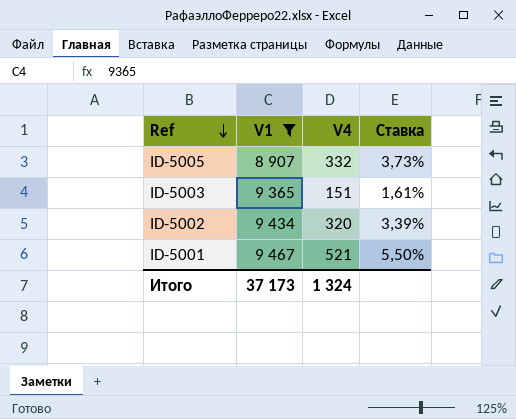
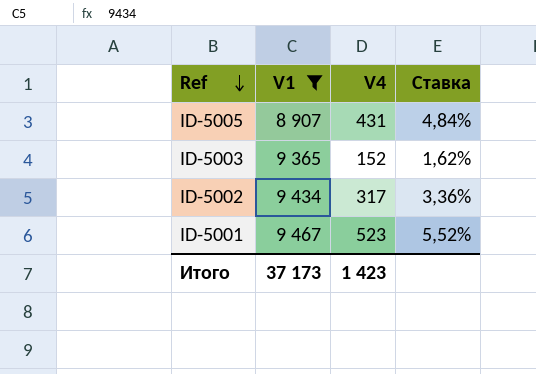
ID-5005 | V4: 332 -> 431
ID-5005 | Ставка: 3,73% -> 4,84%
ID-5003 | V4: 151 -> 152
ID-5003 | Ставка: 1,61% -> 1,62%
ID-5002 | V4: 320 -> 317
ID-5002 | Ставка: 3,39% -> 3,36%
ID-5001 | V4: 521 -> 523
ID-5001 | Ставка: 5,50% -> 5,52%
Итого | V4: 1 324 -> 1 423

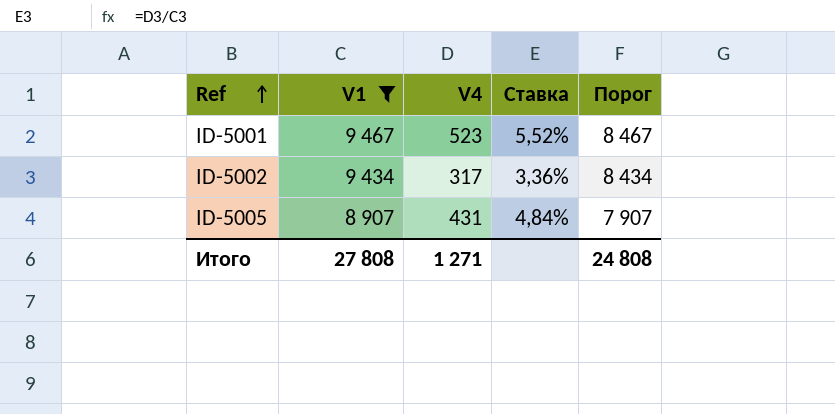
row order: Ref descending -> Ref ascending
column Порог | formula: none -> [V1] - 1000
row ID-5003: 9 365 | 152 | 1,62% -> none
Итого | V1: 37 173 -> 27 808
Итого | V4: 1 423 -> 1 271

